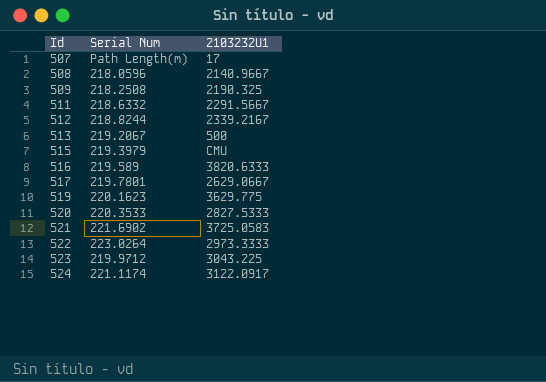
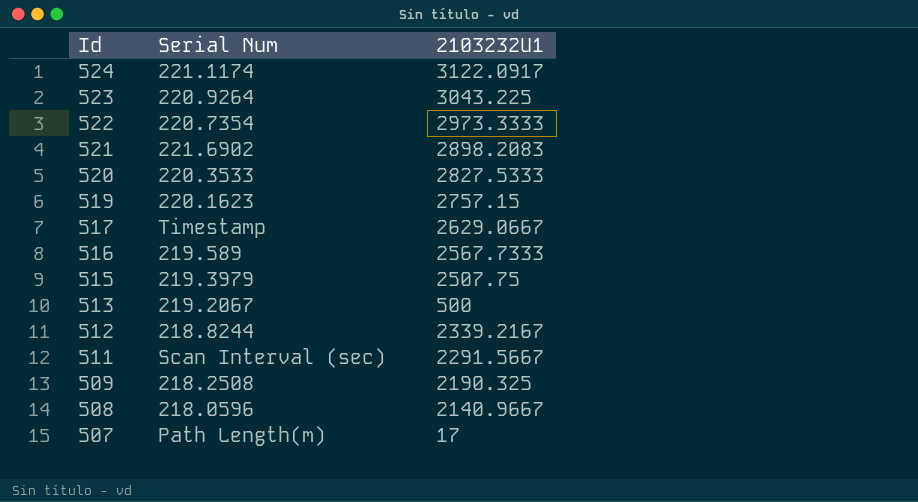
row order: Id ascending -> Id descending
523 | Serial Num: 219.9712 -> 220.9264
522 | Serial Num: 223.0264 -> 220.7354
521 | 2103232U1: 3725.0583 -> 2898.2083
519 | 2103232U1: 3629.775 -> 2757.15
517 | Serial Num: 219.7801 -> Timestamp
516 | 2103232U1: 3820.6333 -> 2567.7333
515 | 2103232U1: CMU -> 2507.75
511 | Serial Num: 218.6332 -> Scan Interval (sec)

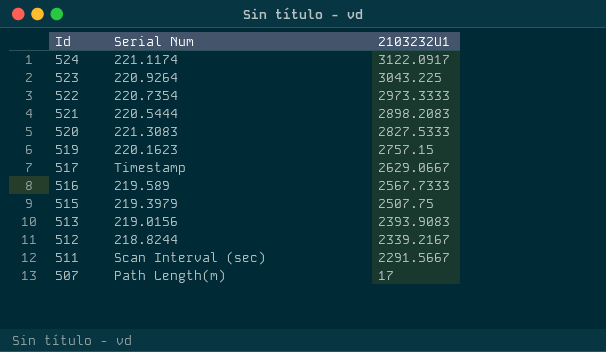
row 509: 218.2508 | 2190.325 -> none
row 508: 218.0596 | 2140.9667 -> none
521 | Serial Num: 221.6902 -> 220.5444
520 | Serial Num: 220.3533 -> 221.3083
513 | Serial Num: 219.2067 -> 219.0156
513 | 2103232U1: 500 -> 2393.9083

